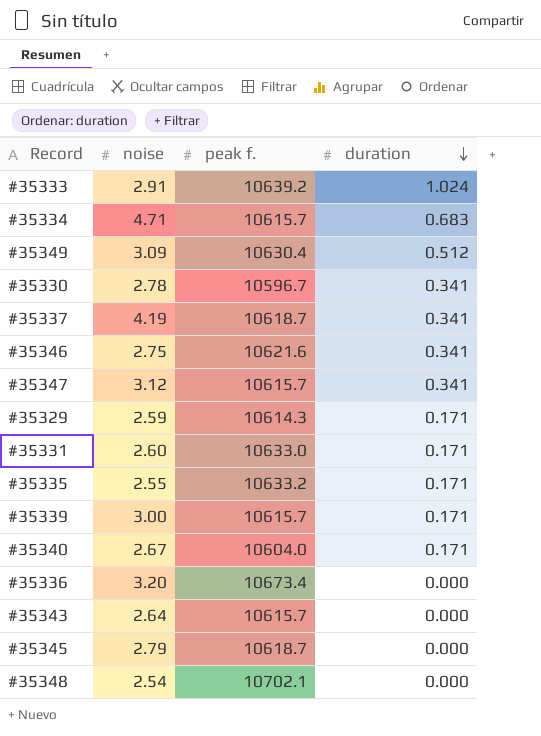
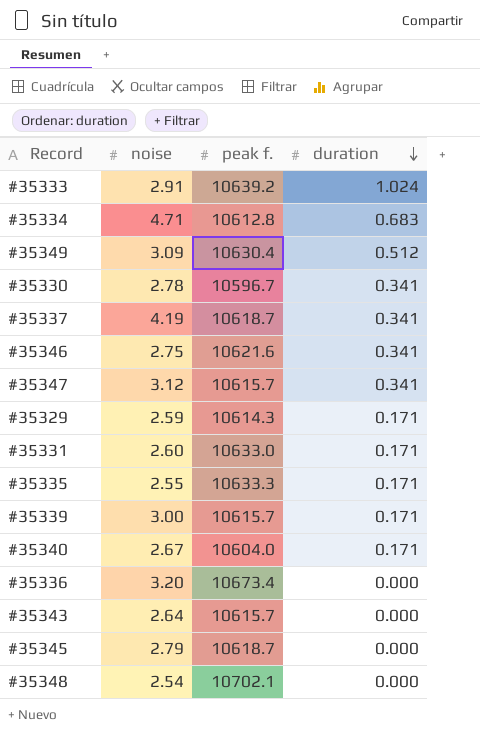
#35334 | peak f.: 10615.7 -> 10612.8
#35335 | peak f.: 10633.2 -> 10633.3

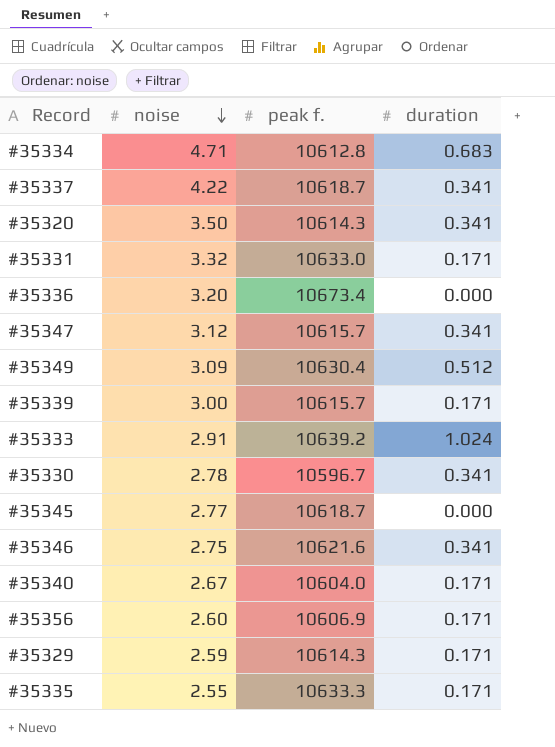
row order: duration descending -> noise descending
row #35343: 2.64 | 10615.7 | 0.000 -> none
row #35348: 2.54 | 10702.1 | 0.000 -> none
#35337 | noise: 4.19 -> 4.22
row #35320: none -> 3.50 | 10614.3 | 0.341
#35331 | noise: 2.60 -> 3.32
#35345 | noise: 2.79 -> 2.77
row #35356: none -> 2.60 | 10606.9 | 0.171

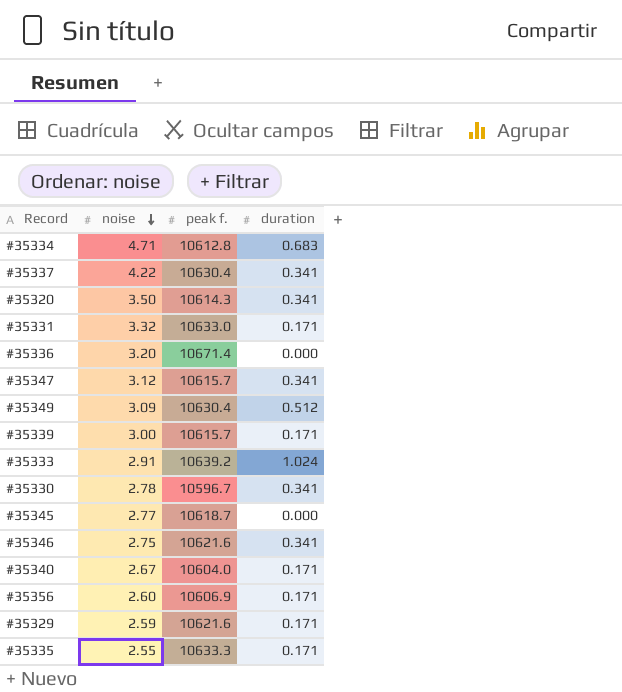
#35337 | peak f.: 10618.7 -> 10630.4
#35336 | peak f.: 10673.4 -> 10671.4
#35329 | peak f.: 10614.3 -> 10621.6

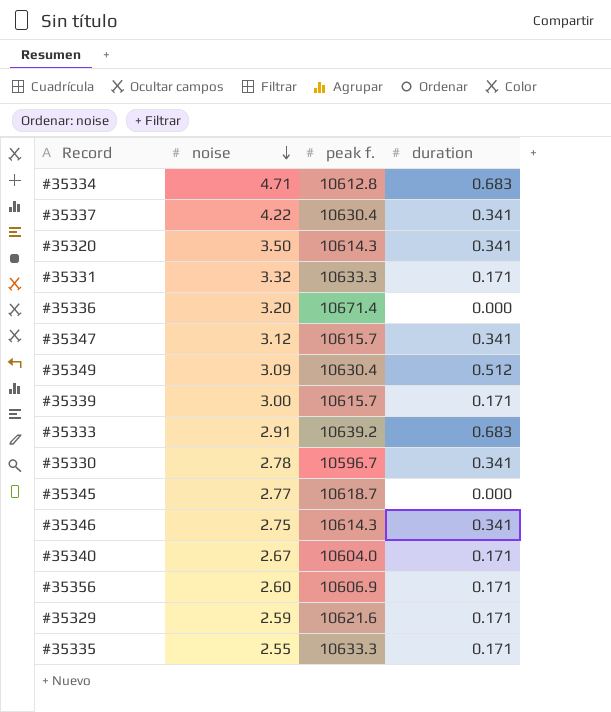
#35331 | peak f.: 10633.0 -> 10633.3
#35333 | duration: 1.024 -> 0.683
#35346 | peak f.: 10621.6 -> 10614.3

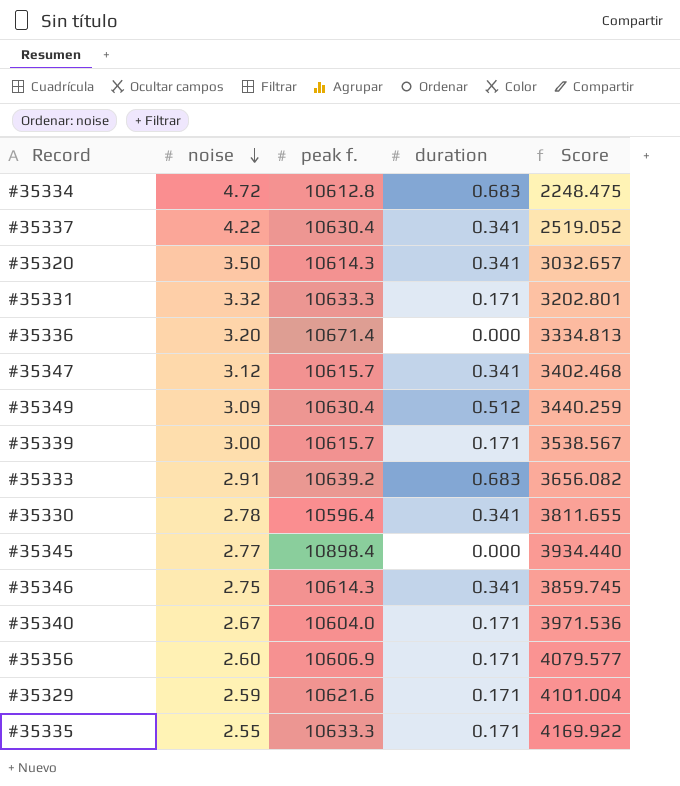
column Score | formula: none -> [peak f.] / [noise]
#35334 | noise: 4.71 -> 4.72
#35330 | peak f.: 10596.7 -> 10596.4
#35345 | peak f.: 10618.7 -> 10898.4

